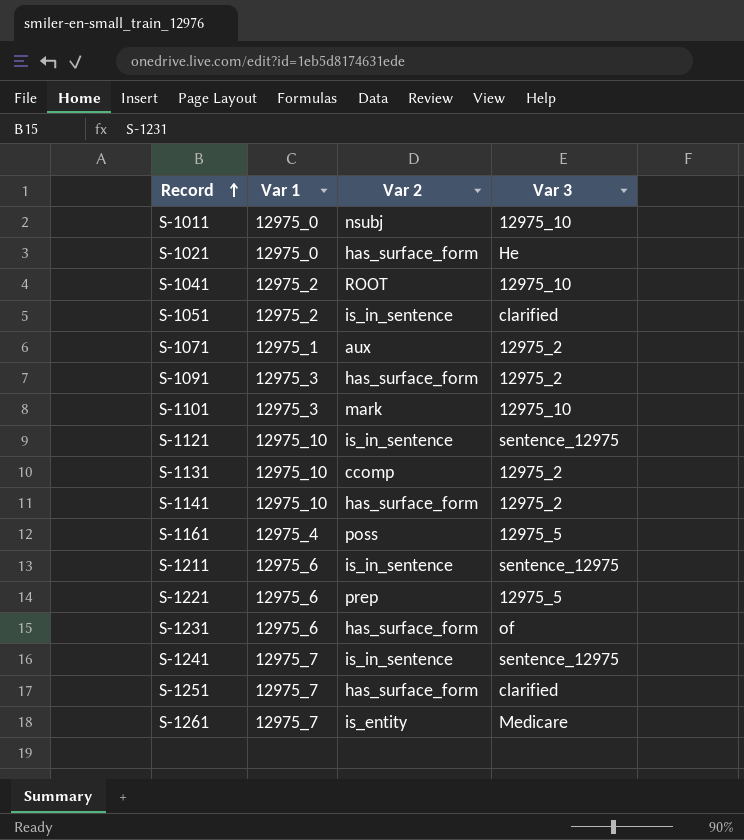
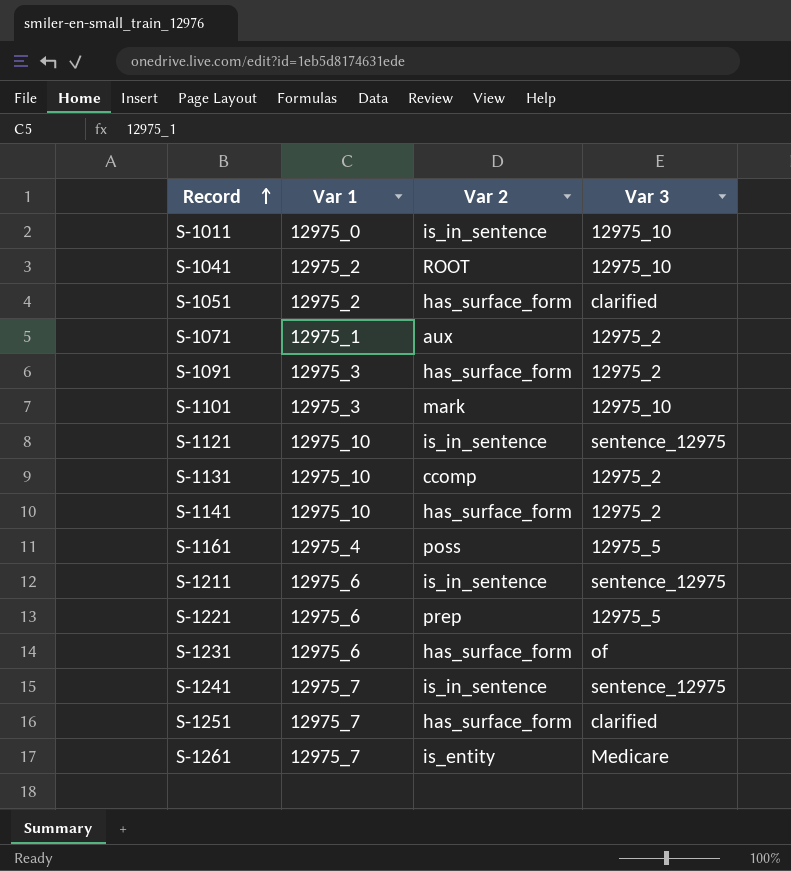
row S-1021: 12975_0 | has_surface_form | He -> none
S-1011 | Var 2: nsubj -> is_in_sentence
S-1051 | Var 2: is_in_sentence -> has_surface_form

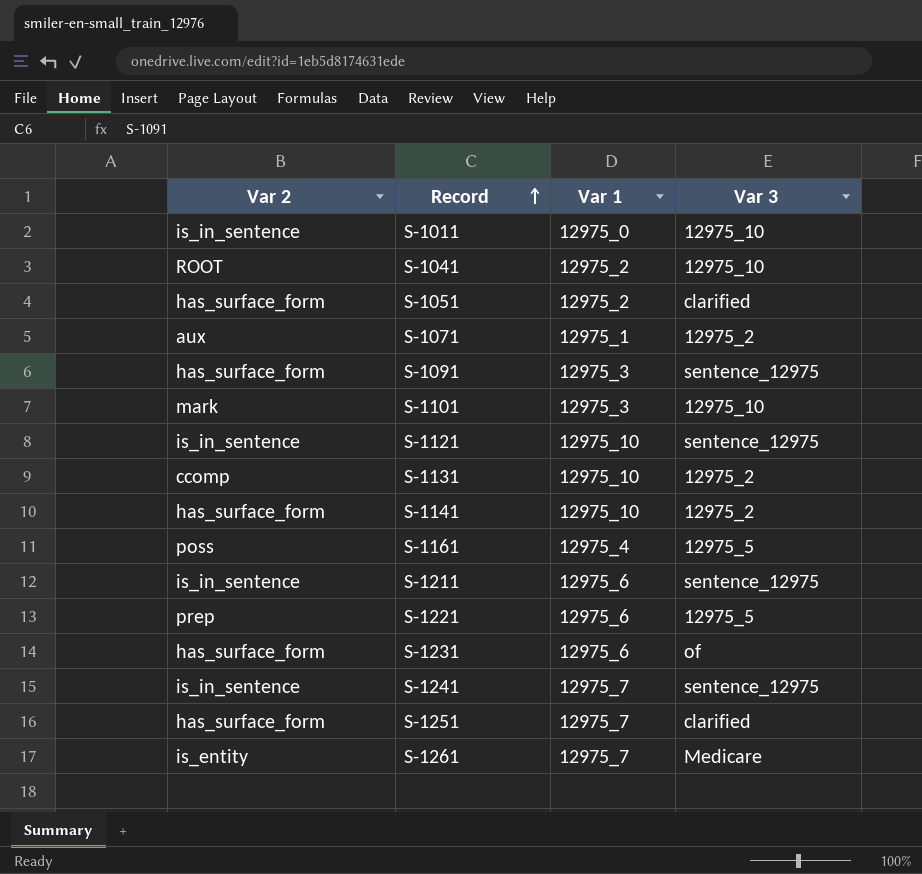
column Var 2 | position: 3 -> 1
S-1091 | Var 3: 12975_2 -> sentence_12975

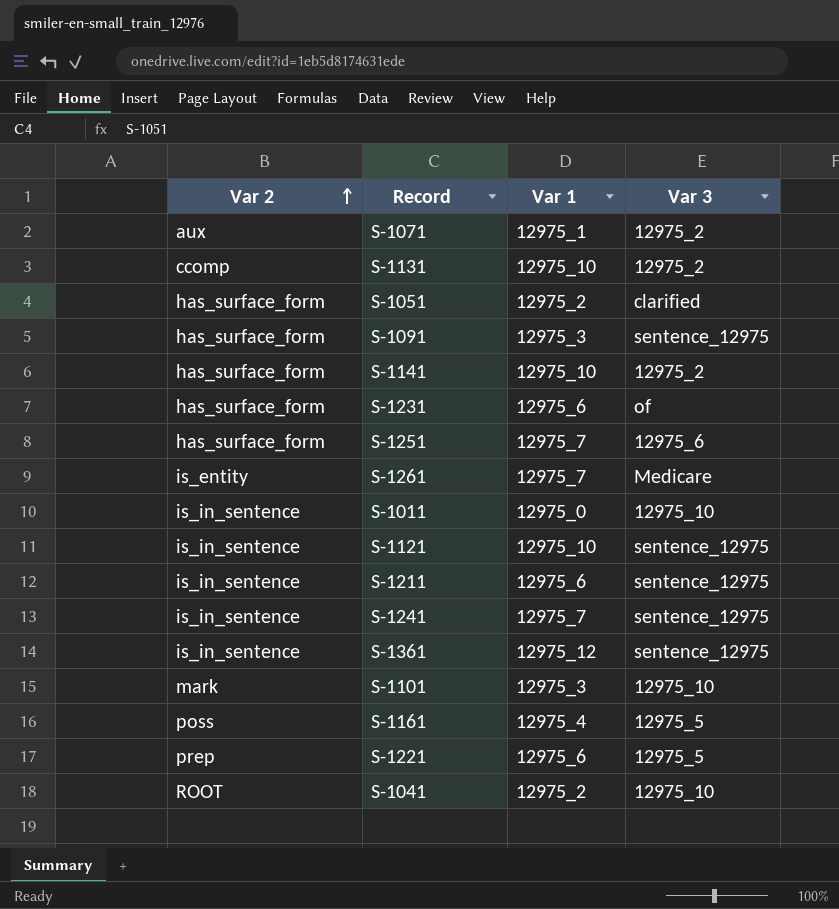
row order: Record ascending -> Var 2 ascending
S-1251 | Var 3: clarified -> 12975_6
row S-1361: none -> is_in_sentence | 12975_12 | sentence_12975

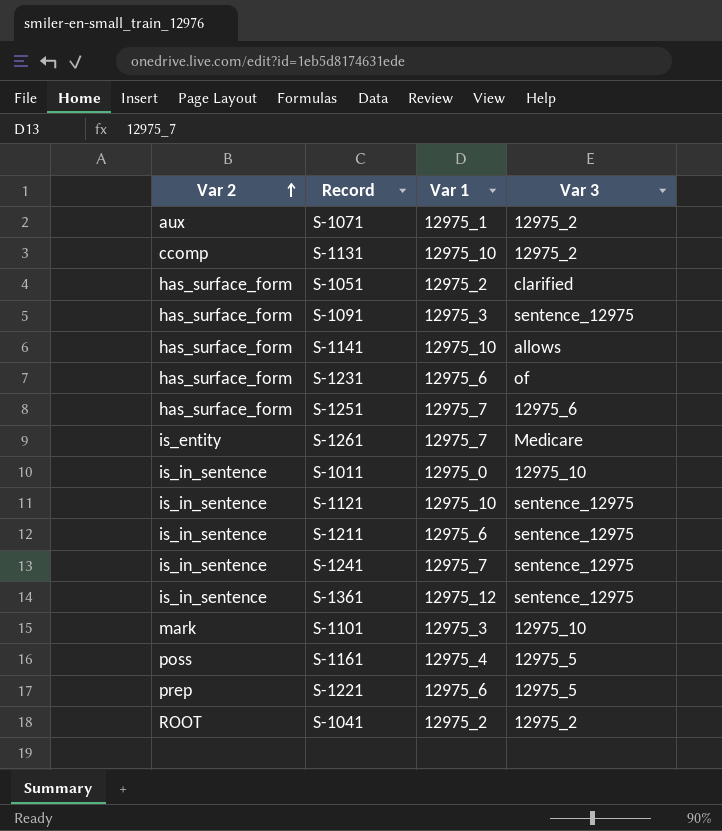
S-1141 | Var 3: 12975_2 -> allows
S-1041 | Var 3: 12975_10 -> 12975_2

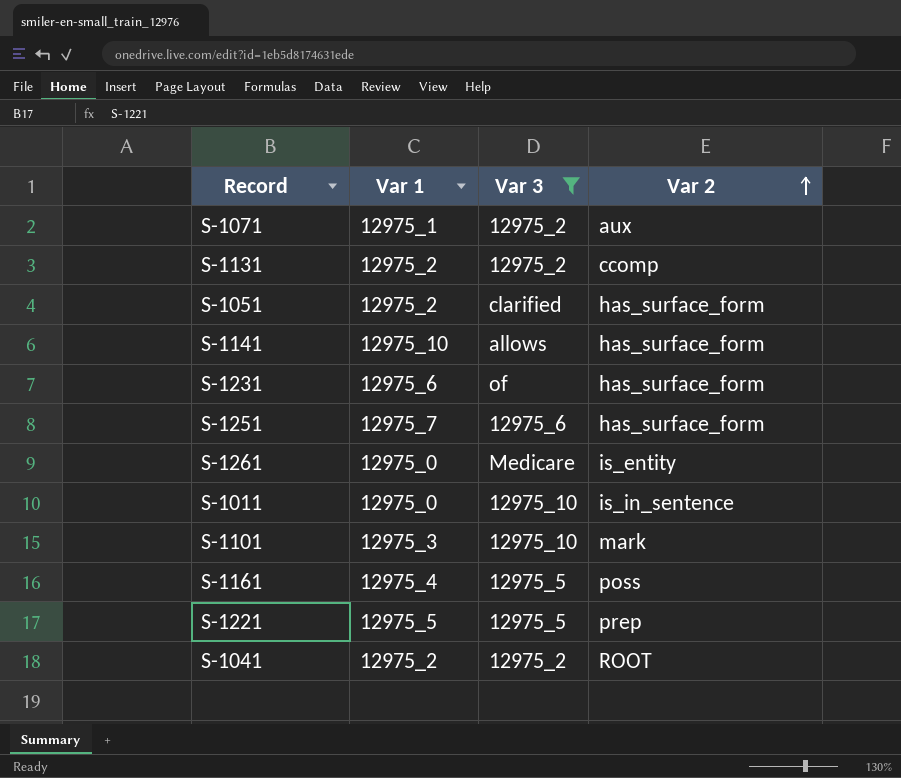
filter: none -> Var 3 != sentence_12975
column Var 2 | position: 1 -> 4
S-1131 | Var 1: 12975_10 -> 12975_2
S-1261 | Var 1: 12975_7 -> 12975_0
S-1221 | Var 1: 12975_6 -> 12975_5

